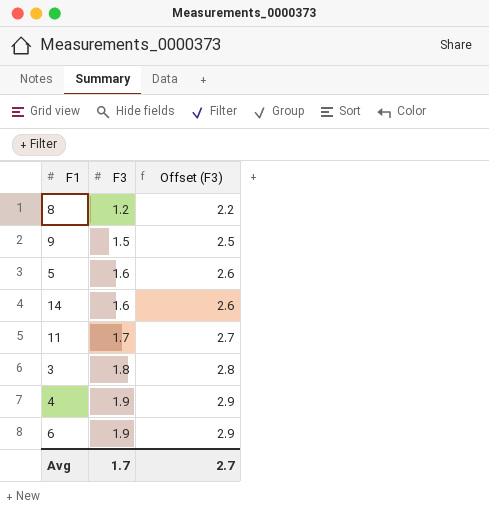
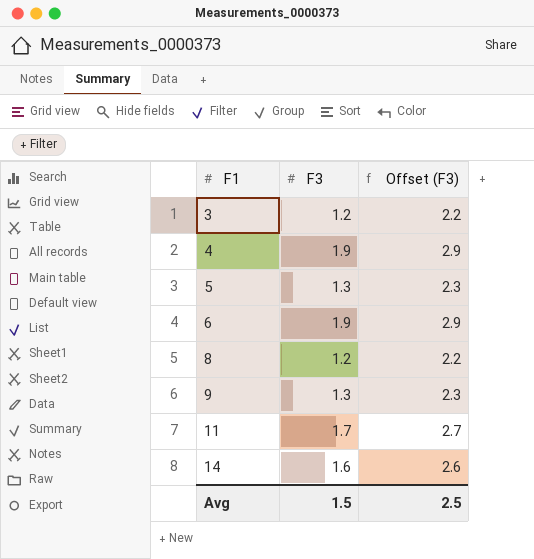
row order: F3 ascending -> F1 ascending
3 | F3: 1.8 -> 1.2
3 | Offset (F3): 2.8 -> 2.2
5 | F3: 1.6 -> 1.3
5 | Offset (F3): 2.6 -> 2.3
9 | F3: 1.5 -> 1.3
9 | Offset (F3): 2.5 -> 2.3
Avg | F3: 1.7 -> 1.5
Avg | Offset (F3): 2.7 -> 2.5

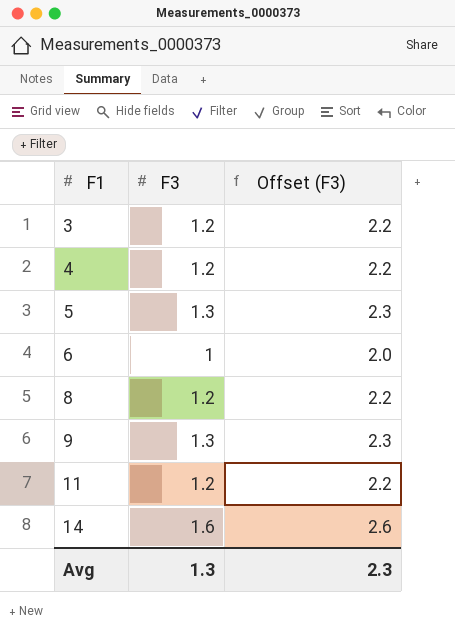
4 | F3: 1.9 -> 1.2
4 | Offset (F3): 2.9 -> 2.2
6 | F3: 1.9 -> 1
6 | Offset (F3): 2.9 -> 2.0
11 | F3: 1.7 -> 1.2
11 | Offset (F3): 2.7 -> 2.2
Avg | F3: 1.5 -> 1.3
Avg | Offset (F3): 2.5 -> 2.3

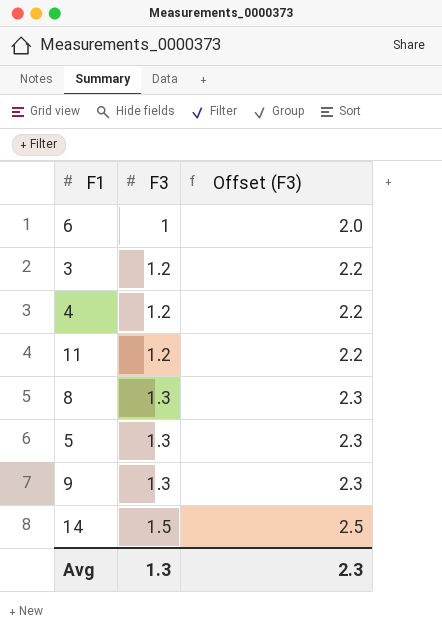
row order: F1 ascending -> F3 ascending
8 | F3: 1.2 -> 1.3
8 | Offset (F3): 2.2 -> 2.3
14 | F3: 1.6 -> 1.5
14 | Offset (F3): 2.6 -> 2.5

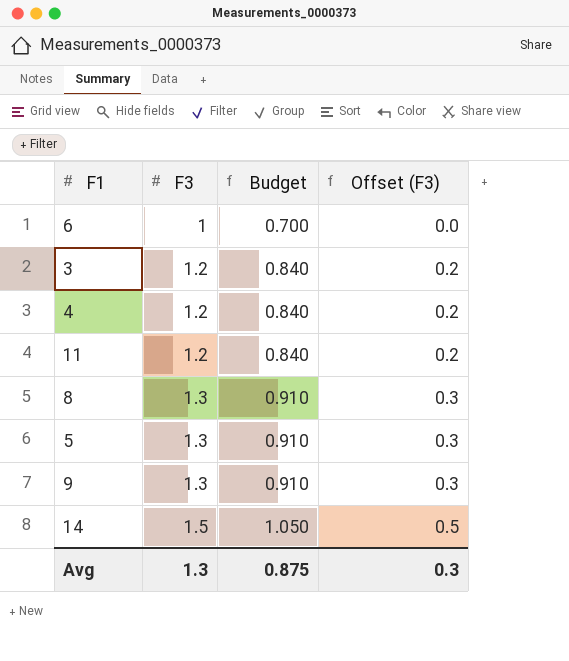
column Budget | formula: none -> [F3] * 0.7
column Offset (F3) | formula: [F3] + 1 -> [F3] - 1
Avg | Offset (F3): 2.3 -> 0.3

